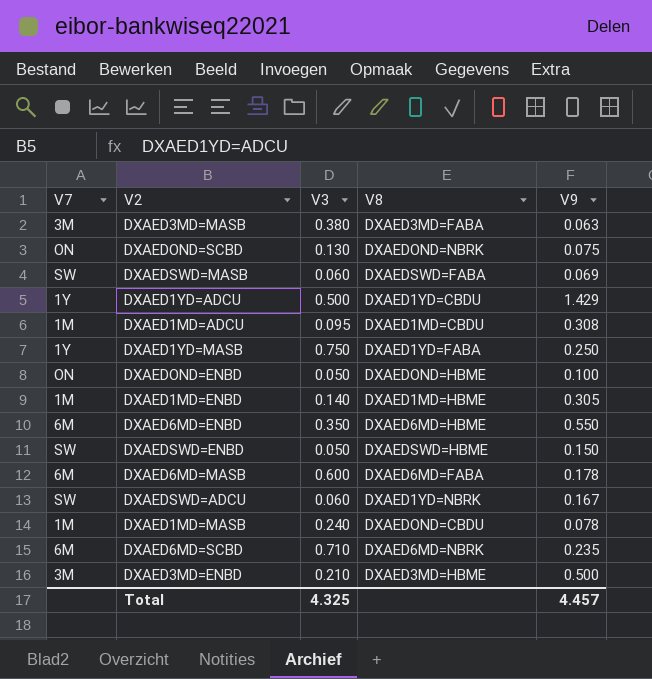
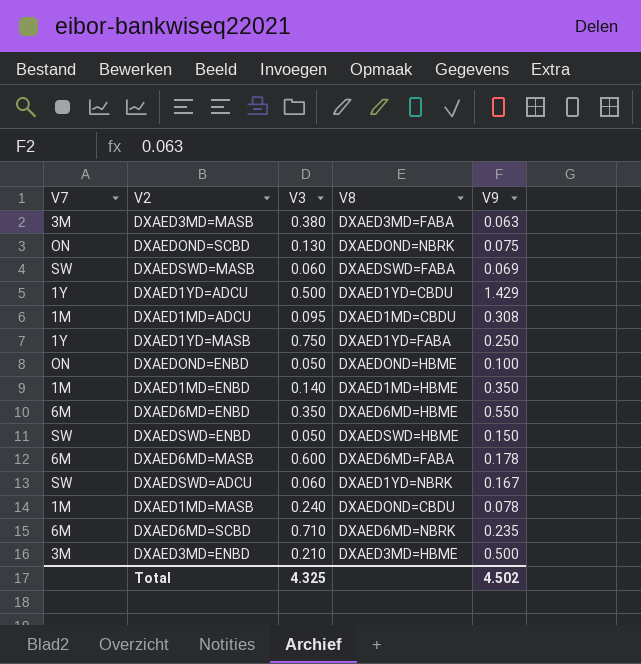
DXAED1MD=ENBD | V9: 0.305 -> 0.350
Total | V9: 4.457 -> 4.502

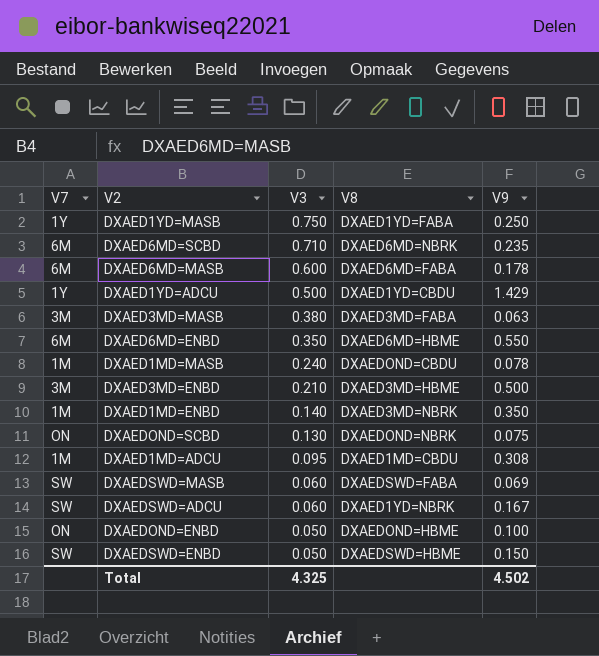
row order: none -> V3 descending
DXAED1MD=ENBD | V8: DXAED1MD=HBME -> DXAED3MD=NBRK

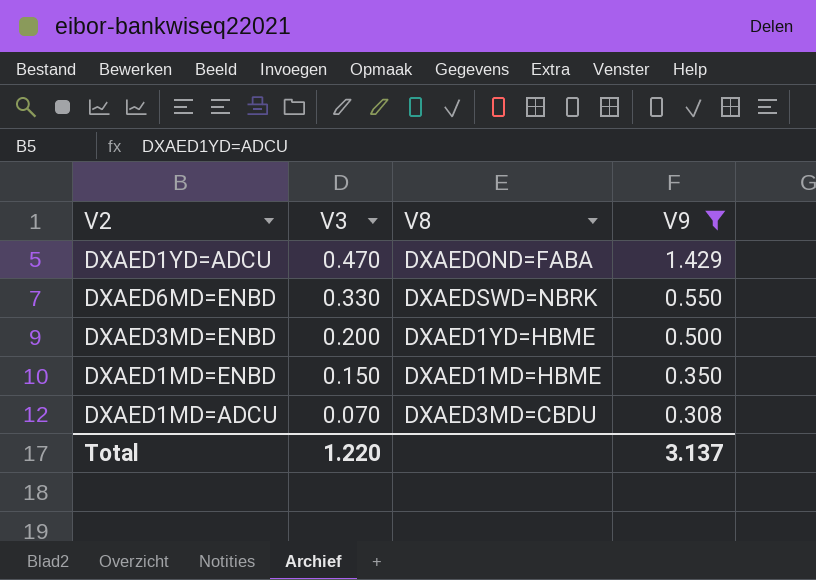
filter: none -> V9 >= 0.308
column V7 | position: 1 -> none
DXAED1YD=ADCU | V3: 0.500 -> 0.470
DXAED1YD=ADCU | V8: DXAED1YD=CBDU -> DXAEDOND=FABA
DXAED6MD=ENBD | V3: 0.350 -> 0.330
DXAED6MD=ENBD | V8: DXAED6MD=HBME -> DXAEDSWD=NBRK
DXAED3MD=ENBD | V3: 0.210 -> 0.200
DXAED3MD=ENBD | V8: DXAED3MD=HBME -> DXAED1YD=HBME
DXAED1MD=ENBD | V3: 0.140 -> 0.150
DXAED1MD=ENBD | V8: DXAED3MD=NBRK -> DXAED1MD=HBME
DXAED1MD=ADCU | V3: 0.095 -> 0.070
DXAED1MD=ADCU | V8: DXAED1MD=CBDU -> DXAED3MD=CBDU
Total | V3: 4.325 -> 1.220
Total | V9: 4.502 -> 3.137

